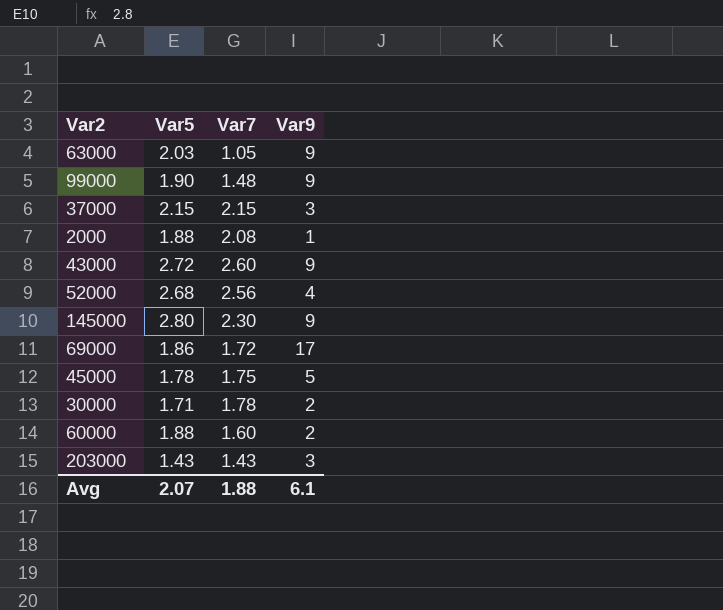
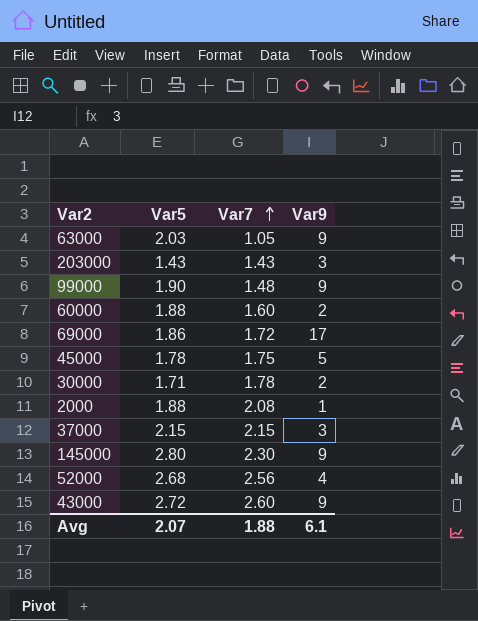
row order: none -> Var7 ascending

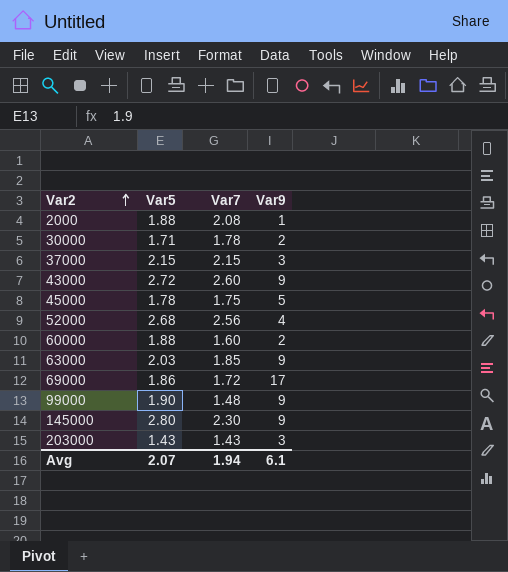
row order: Var7 ascending -> Var2 ascending
63000 | Var7: 1.05 -> 1.85
Avg | Var7: 1.88 -> 1.94

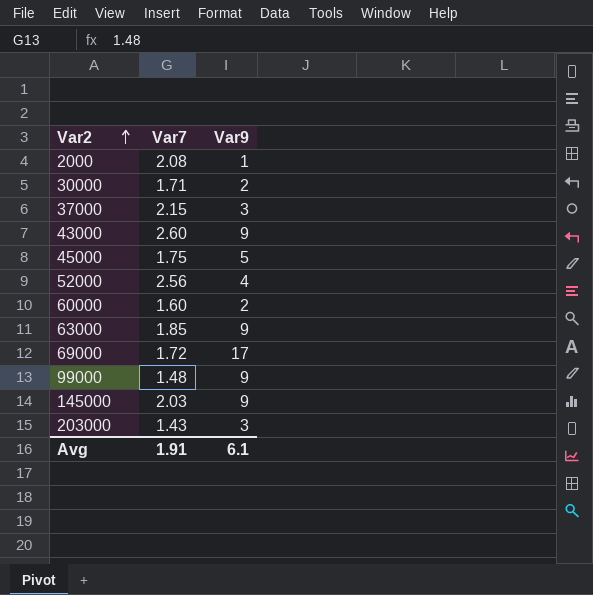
column Var5 | position: 2 -> none
30000 | Var7: 1.78 -> 1.71
145000 | Var7: 2.30 -> 2.03
Avg | Var7: 1.94 -> 1.91

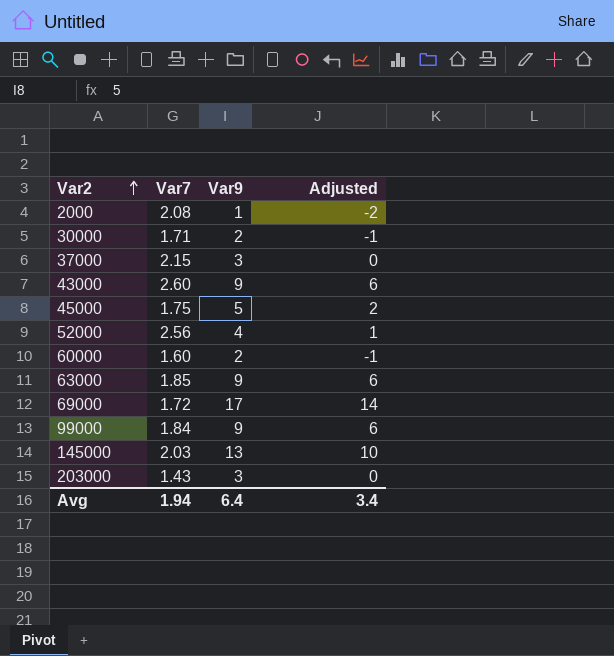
column Adjusted | formula: none -> [Var9] - 3
99000 | Var7: 1.48 -> 1.84
145000 | Var9: 9 -> 13
Avg | Var7: 1.91 -> 1.94
Avg | Var9: 6.1 -> 6.4

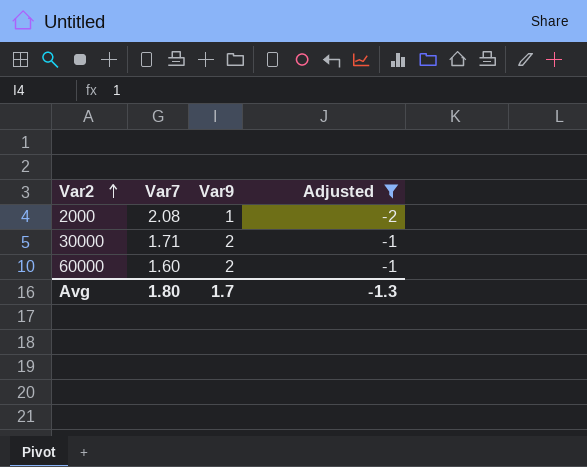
filter: none -> Adjusted <= -1
Avg | Var7: 1.94 -> 1.80
Avg | Var9: 6.4 -> 1.7
Avg | Adjusted: 3.4 -> -1.3

